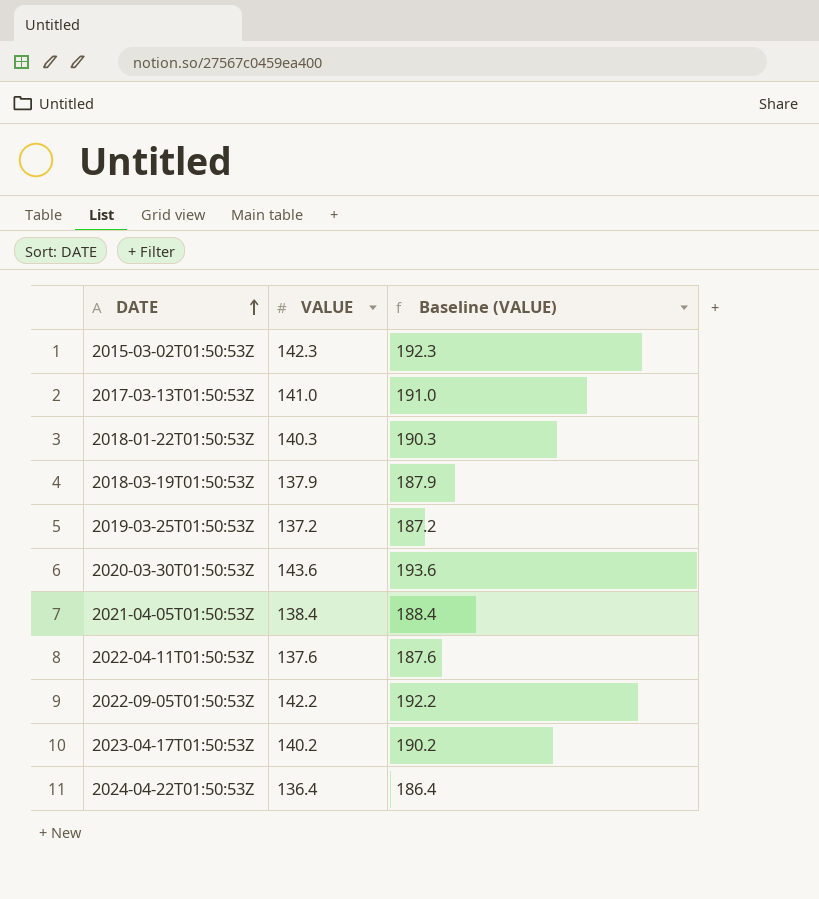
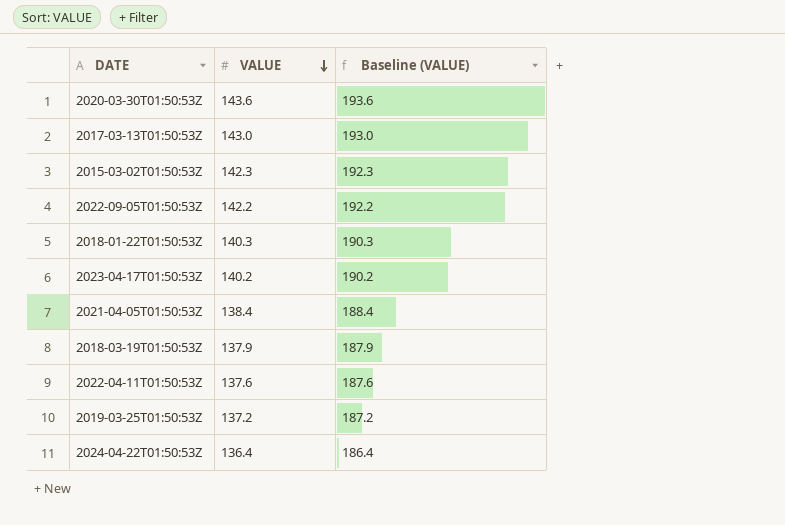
row order: DATE ascending -> VALUE descending
2017-03-13T01:50:53Z | VALUE: 141.0 -> 143.0
2017-03-13T01:50:53Z | Baseline (VALUE): 191.0 -> 193.0

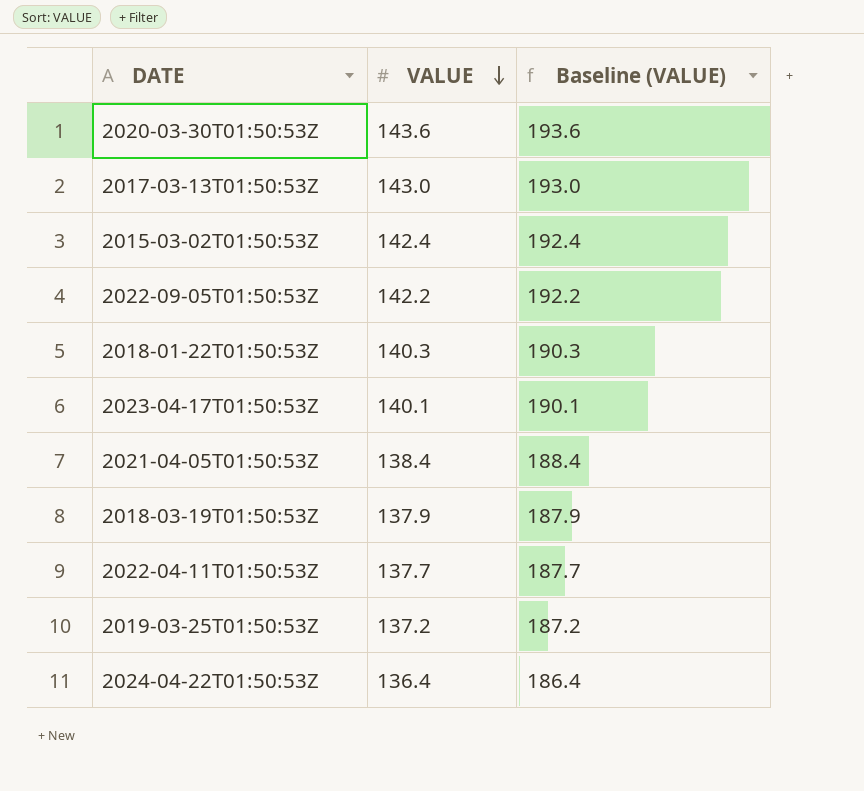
2015-03-02T01:50:53Z | VALUE: 142.3 -> 142.4
2015-03-02T01:50:53Z | Baseline (VALUE): 192.3 -> 192.4
2023-04-17T01:50:53Z | VALUE: 140.2 -> 140.1
2023-04-17T01:50:53Z | Baseline (VALUE): 190.2 -> 190.1
2022-04-11T01:50:53Z | VALUE: 137.6 -> 137.7
2022-04-11T01:50:53Z | Baseline (VALUE): 187.6 -> 187.7

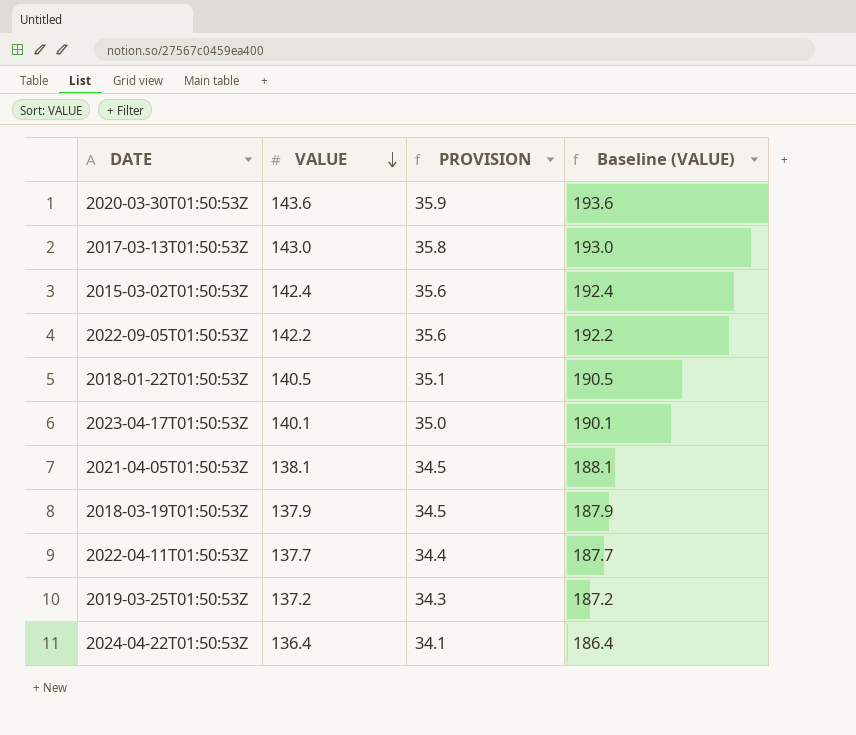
column PROVISION | formula: none -> [VALUE] * 0.25
2018-01-22T01:50:53Z | VALUE: 140.3 -> 140.5
2018-01-22T01:50:53Z | Baseline (VALUE): 190.3 -> 190.5
2021-04-05T01:50:53Z | VALUE: 138.4 -> 138.1
2021-04-05T01:50:53Z | Baseline (VALUE): 188.4 -> 188.1

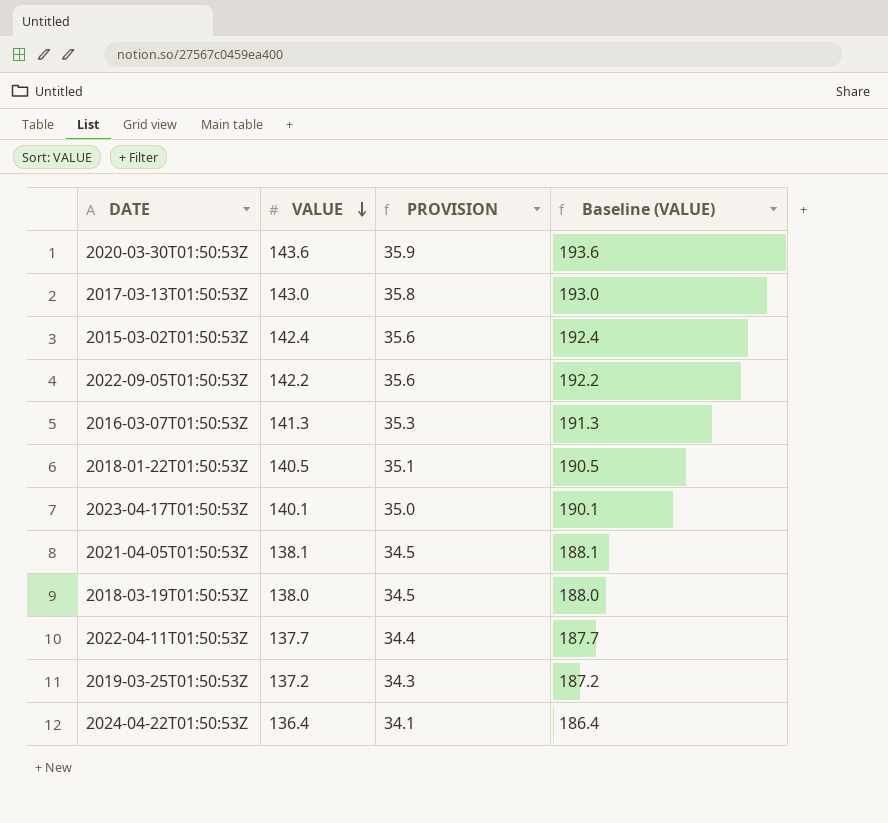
row 2016-03-07T01:50:53Z: none -> 141.3 | 35.3 | 191.3
2018-03-19T01:50:53Z | VALUE: 137.9 -> 138.0
2018-03-19T01:50:53Z | Baseline (VALUE): 187.9 -> 188.0

